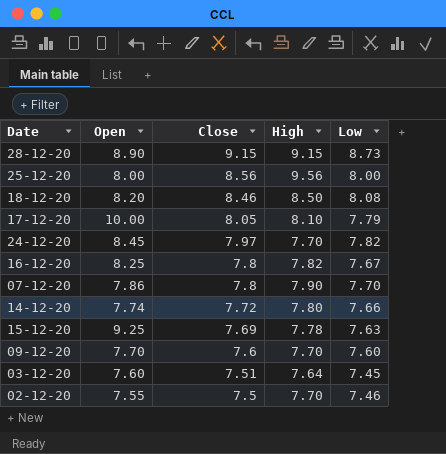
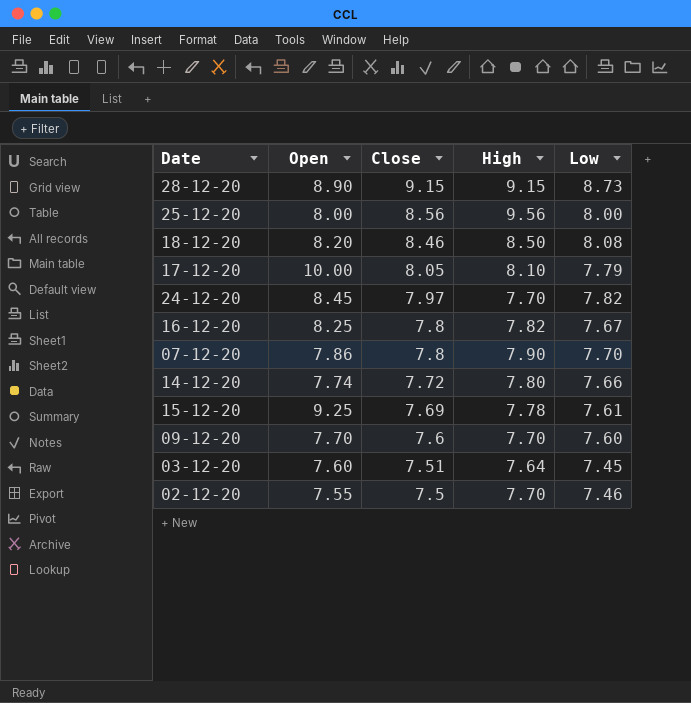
15-12-20 | Low: 7.63 -> 7.61

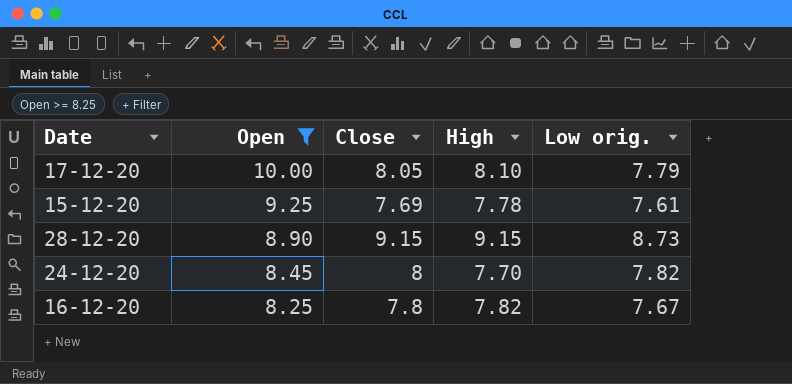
filter: none -> Open >= 8.25
row order: Close descending -> Open descending
column name: Low -> Low orig.
24-12-20 | Close: 7.97 -> 8

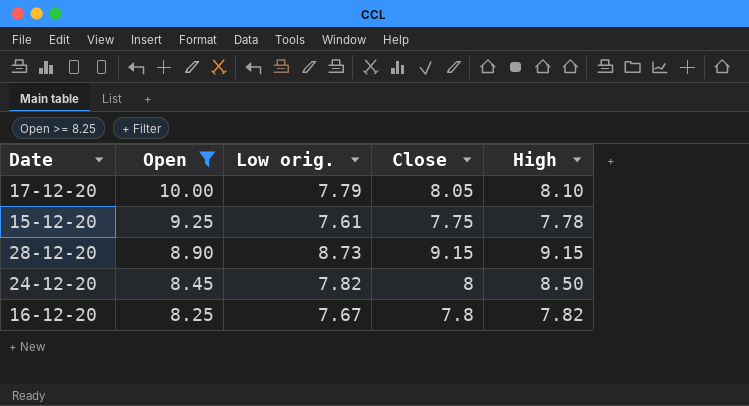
column Low orig. | position: 5 -> 3
15-12-20 | Close: 7.69 -> 7.75
24-12-20 | High: 7.70 -> 8.50

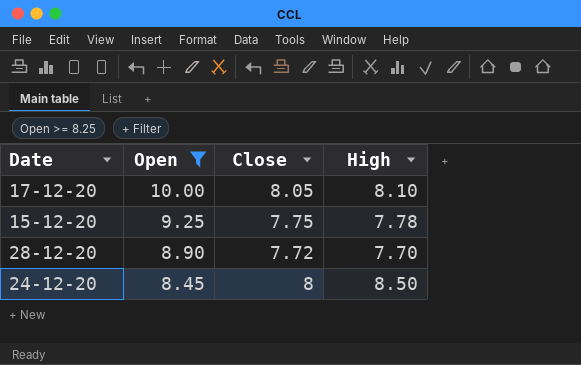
column Low orig. | position: 3 -> none
row 16-12-20: 8.25 | 7.67 | 7.8 | 7.82 -> none
28-12-20 | Close: 9.15 -> 7.72
28-12-20 | High: 9.15 -> 7.70

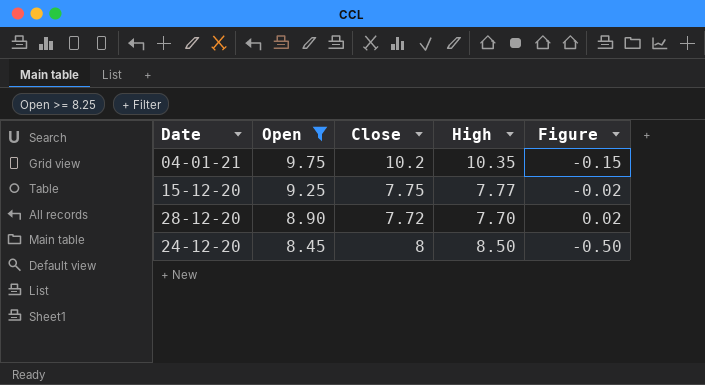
column Figure | formula: none -> [Close] - [High]
row 17-12-20: 10.00 | 8.05 | 8.10 -> none
row 04-01-21: none -> 9.75 | 10.2 | 10.35 | -0.15
15-12-20 | High: 7.78 -> 7.77

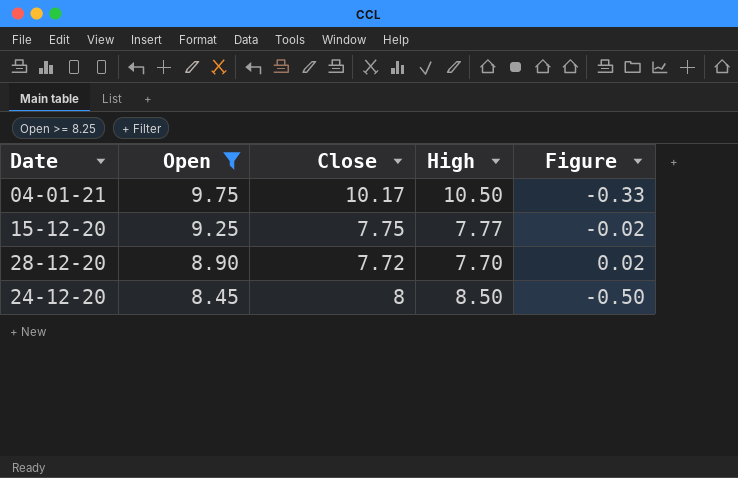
04-01-21 | Close: 10.2 -> 10.17
04-01-21 | High: 10.35 -> 10.50
04-01-21 | Figure: -0.15 -> -0.33

